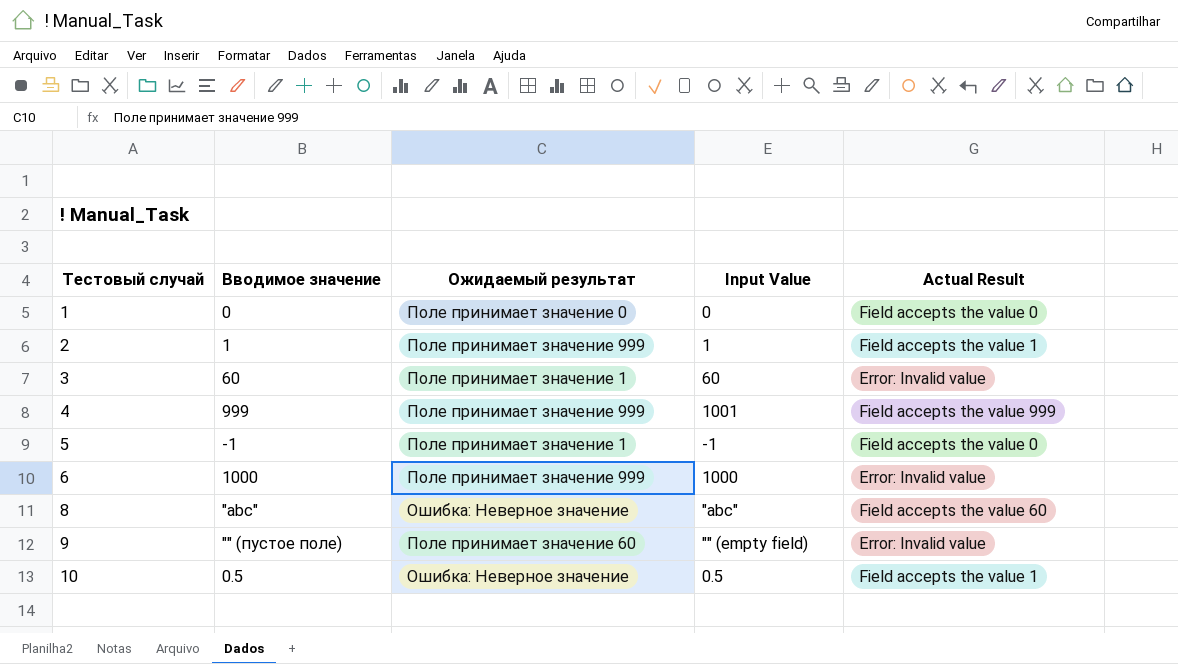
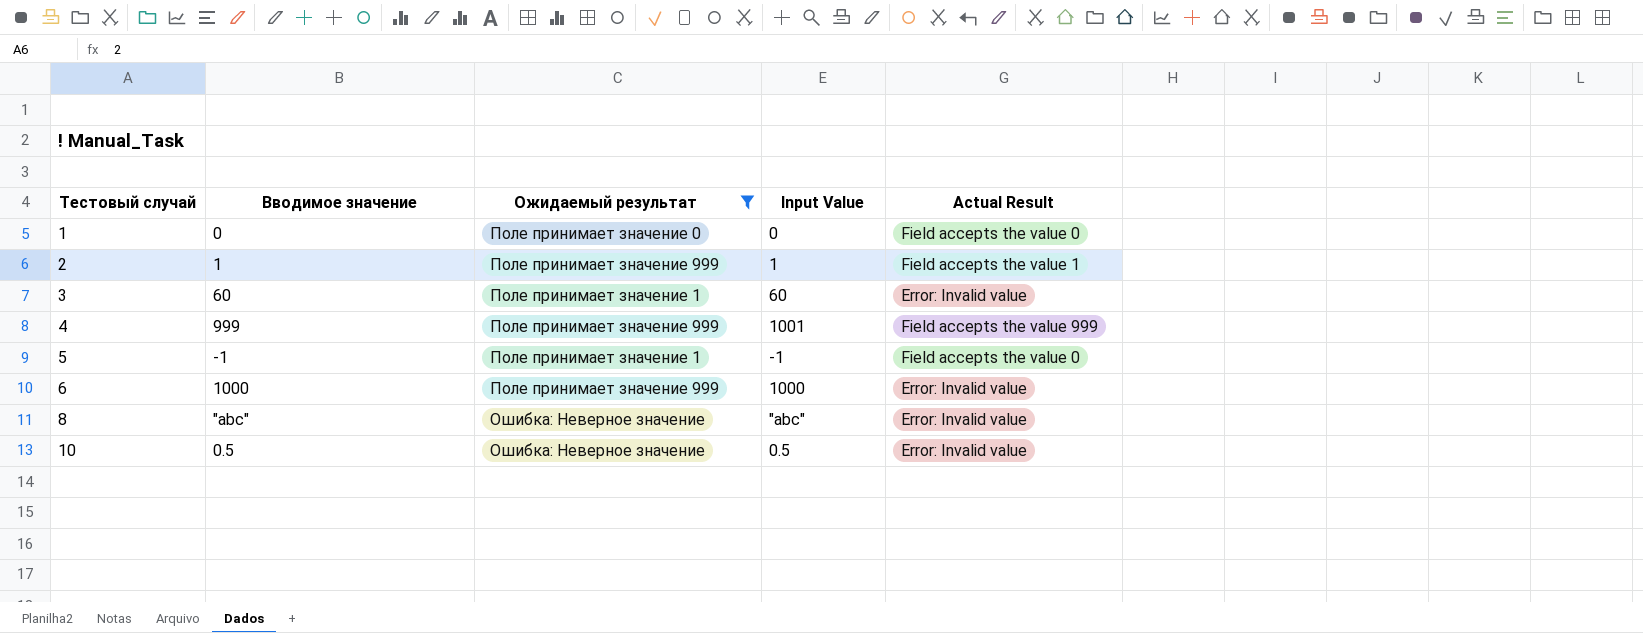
filter: none -> Ожидаемый результат != Поле принимает значение 60
8 | Actual Result: Field accepts the value 60 -> Error: Invalid value
10 | Actual Result: Field accepts the value 1 -> Error: Invalid value

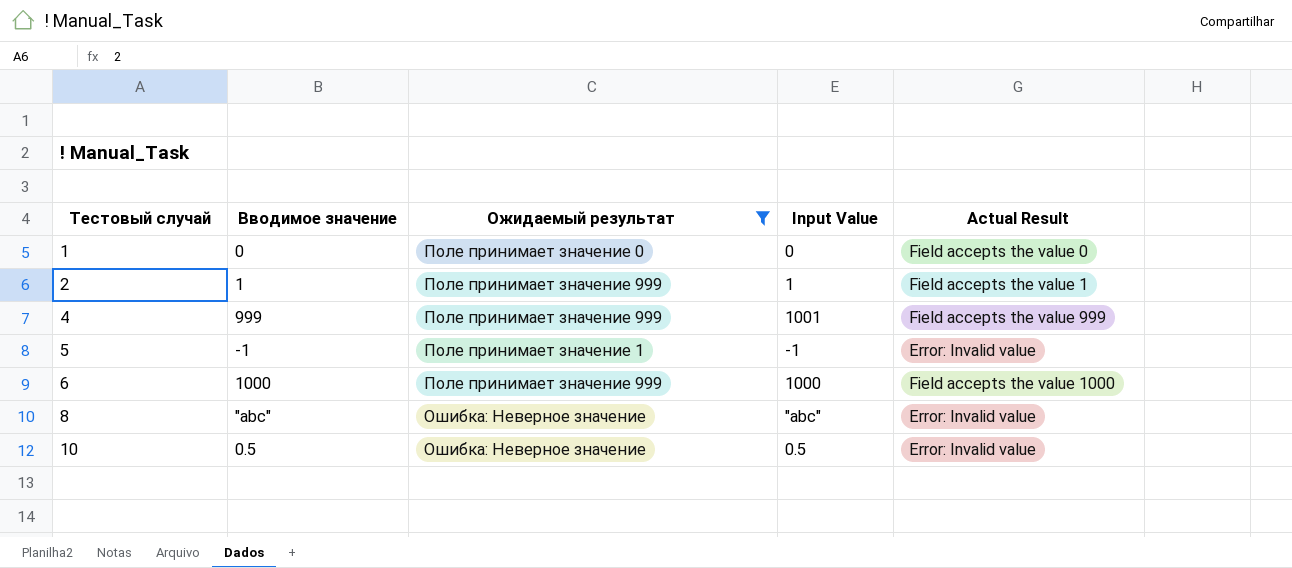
row 3: 60 | Поле принимает значение 1 | 60 | Error: Invalid value -> none
5 | Actual Result: Field accepts the value 0 -> Error: Invalid value
6 | Actual Result: Error: Invalid value -> Field accepts the value 1000

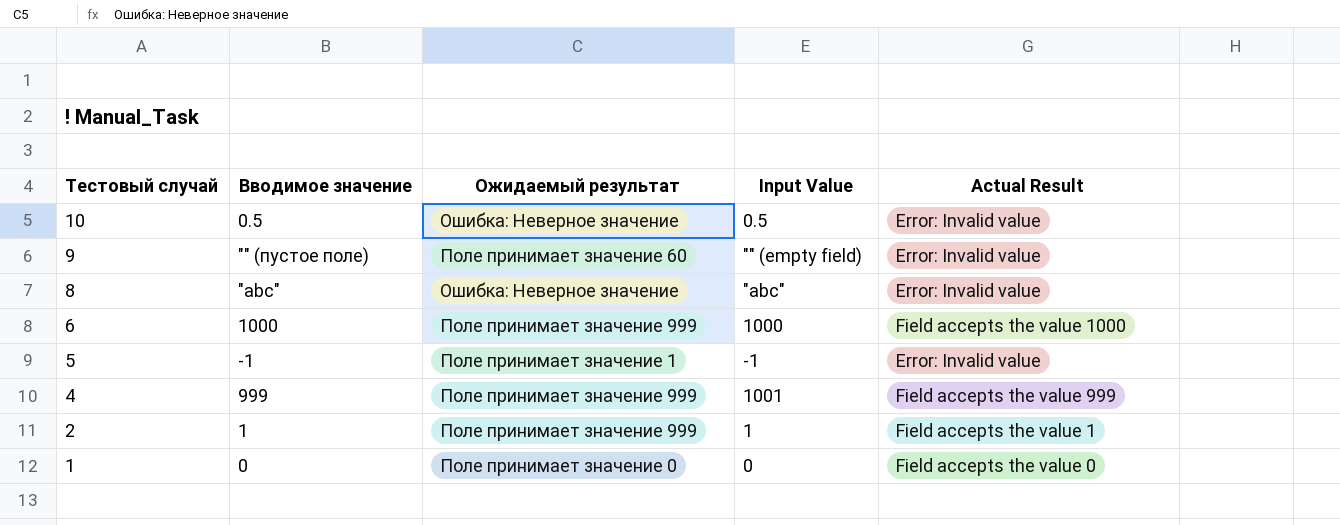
filter: Ожидаемый результат != Поле принимает значение 60 -> none
row order: Тестовый случай ascending -> Тестовый случай descending

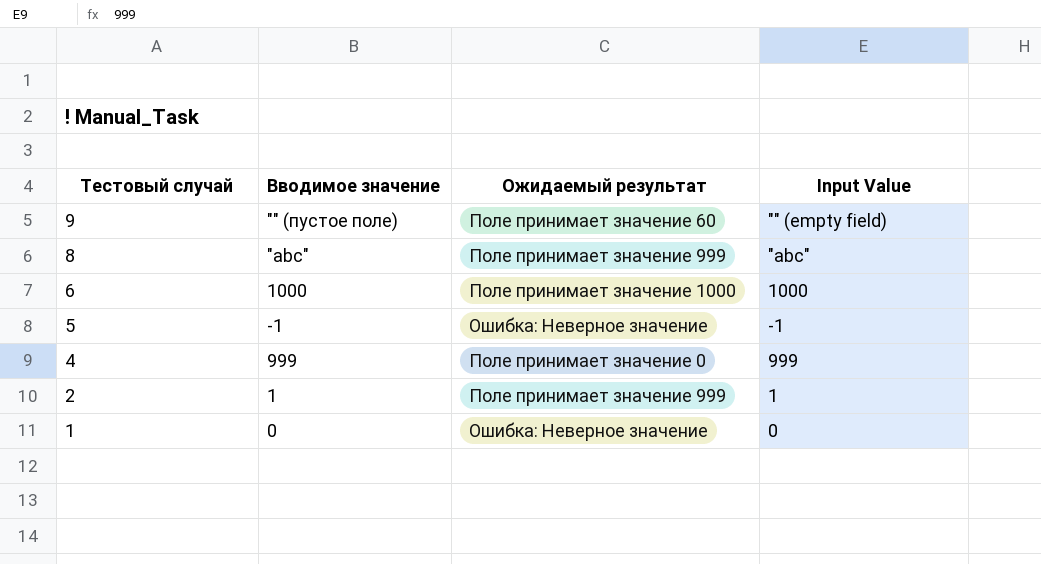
column Actual Result | position: 5 -> none
row 10: 0.5 | Ошибка: Неверное значение | 0.5 | Error: Invalid value -> none
8 | Ожидаемый результат: Ошибка: Неверное значение -> Поле принимает значение 999
6 | Ожидаемый результат: Поле принимает значение 999 -> Поле принимает значение 1000
5 | Ожидаемый результат: Поле принимает значение 1 -> Ошибка: Неверное значение
4 | Ожидаемый результат: Поле принимает значение 999 -> Поле принимает значение 0
4 | Input Value: 1001 -> 999
1 | Ожидаемый результат: Поле принимает значение 0 -> Ошибка: Неверное значение

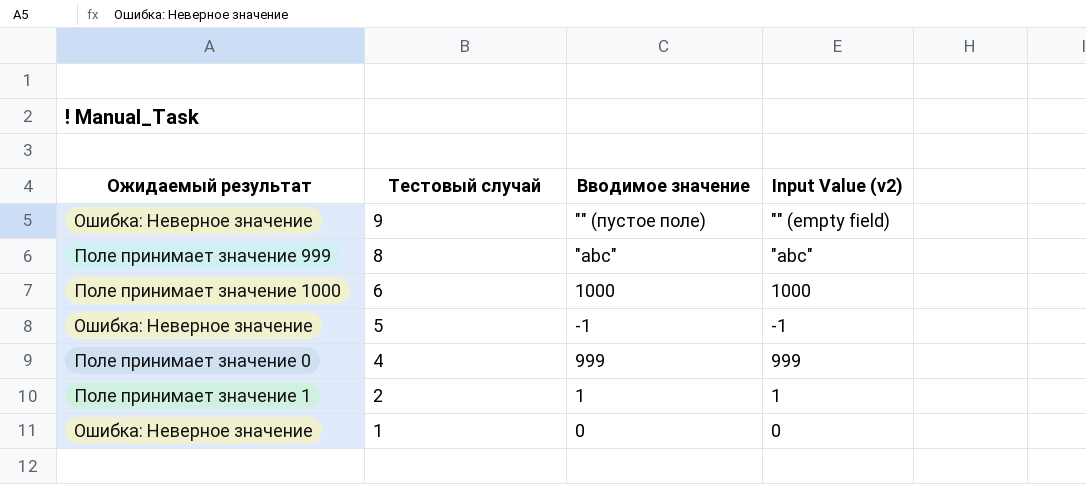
column Ожидаемый результат | position: 3 -> 1
column name: Input Value -> Input Value (v2)
9 | Ожидаемый результат: Поле принимает значение 60 -> Ошибка: Неверное значение
2 | Ожидаемый результат: Поле принимает значение 999 -> Поле принимает значение 1

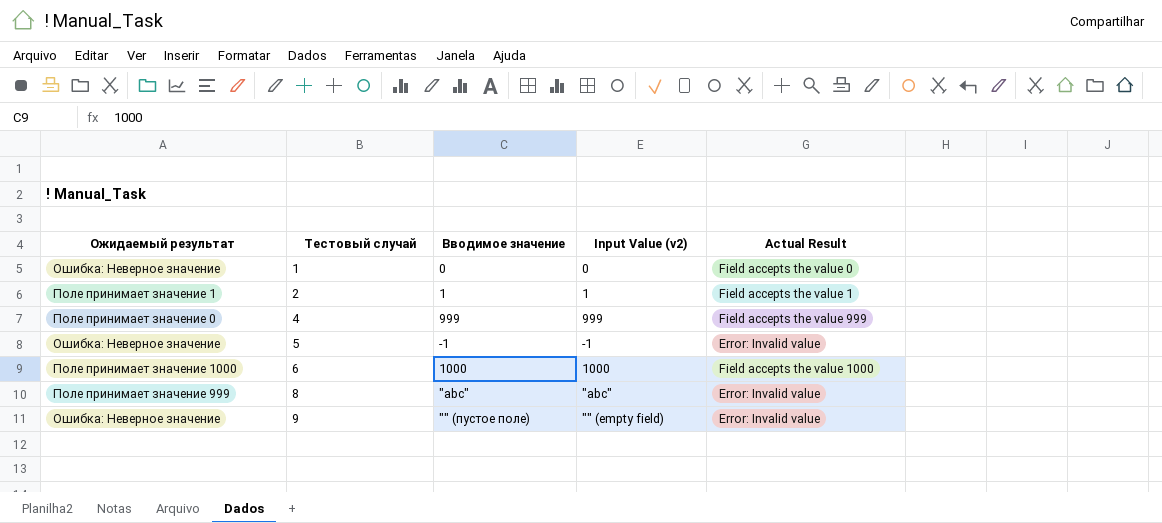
row order: Тестовый случай descending -> Тестовый случай ascending
column Actual Result | position: none -> 5

